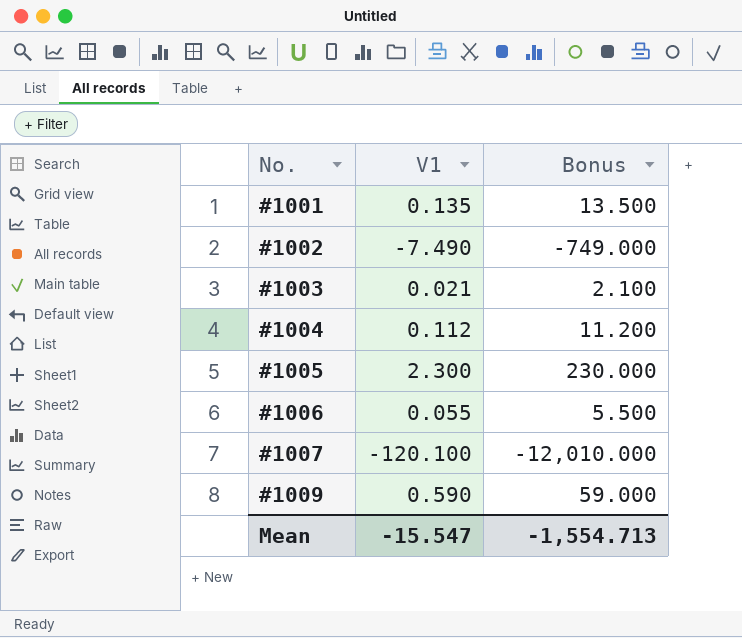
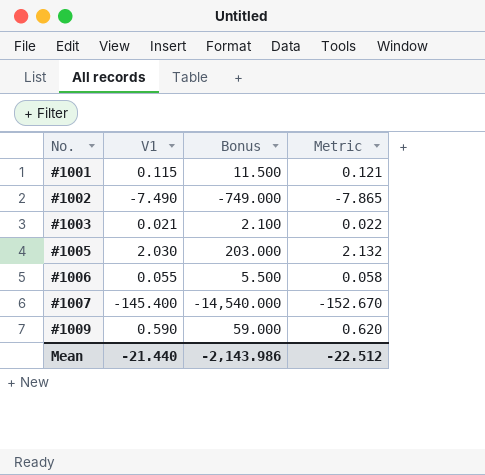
column Metric | formula: none -> [V1] * 1.05
row #1004: 0.112 | 11.200 -> none
#1001 | V1: 0.135 -> 0.115
#1001 | Bonus: 13.500 -> 11.500
#1005 | V1: 2.300 -> 2.030
#1005 | Bonus: 230.000 -> 203.000
#1007 | V1: -120.100 -> -145.400
#1007 | Bonus: -12,010.000 -> -14,540.000
Mean | V1: -15.547 -> -21.440
Mean | Bonus: -1,554.713 -> -2,143.986

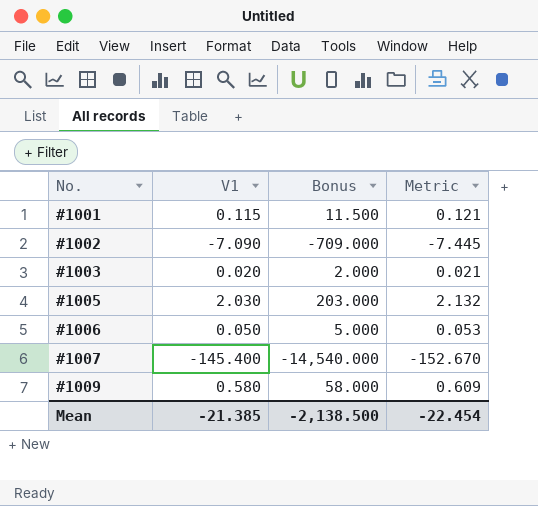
#1002 | V1: -7.490 -> -7.090
#1002 | Bonus: -749.000 -> -709.000
#1002 | Metric: -7.865 -> -7.445
#1003 | V1: 0.021 -> 0.020
#1003 | Bonus: 2.100 -> 2.000
#1003 | Metric: 0.022 -> 0.021
#1006 | V1: 0.055 -> 0.050
#1006 | Bonus: 5.500 -> 5.000
#1006 | Metric: 0.058 -> 0.053
#1009 | V1: 0.590 -> 0.580
#1009 | Bonus: 59.000 -> 58.000
#1009 | Metric: 0.620 -> 0.609
Mean | V1: -21.440 -> -21.385
Mean | Bonus: -2,143.986 -> -2,138.500
Mean | Metric: -22.512 -> -22.454

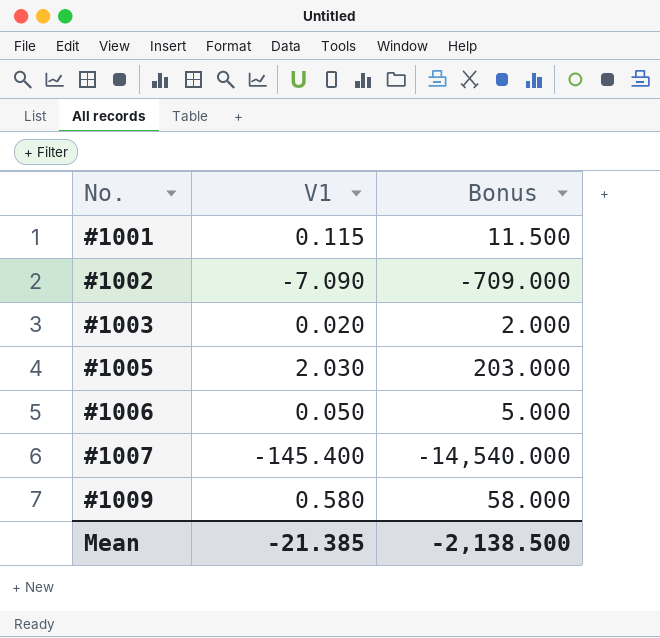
column Metric | formula: [V1] * 1.05 -> none

